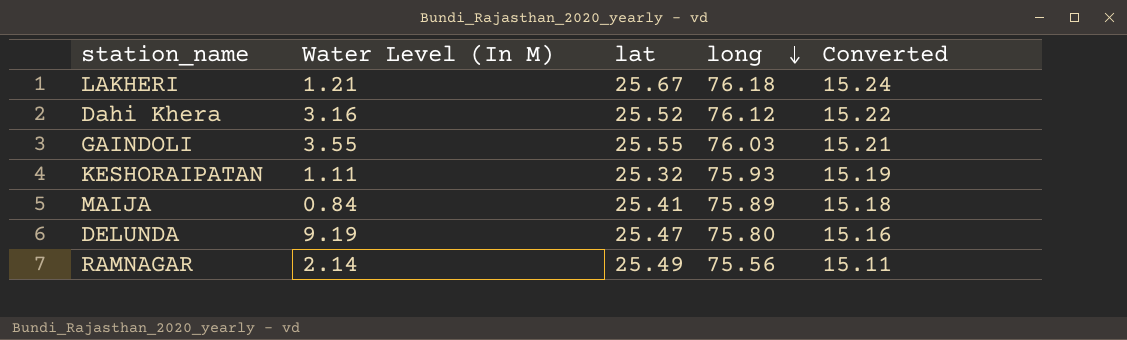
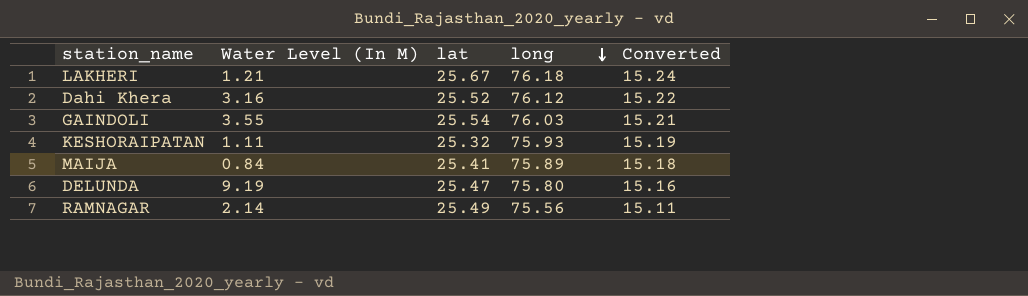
GAINDOLI | lat: 25.55 -> 25.54

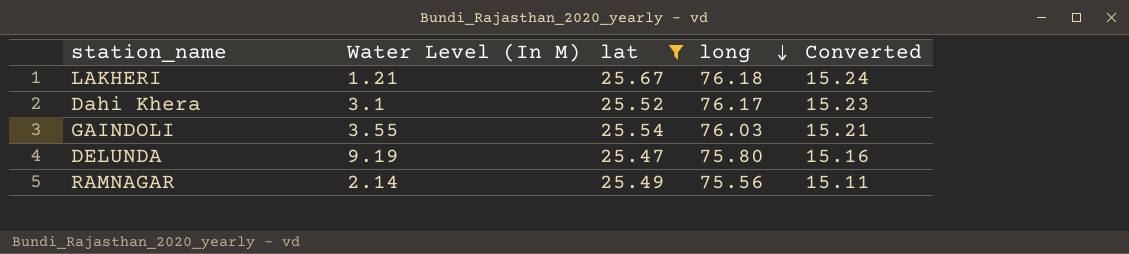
filter: none -> lat >= 25.47
Dahi Khera | Water Level (In M): 3.16 -> 3.1
Dahi Khera | long: 76.12 -> 76.17
Dahi Khera | Converted: 15.22 -> 15.23

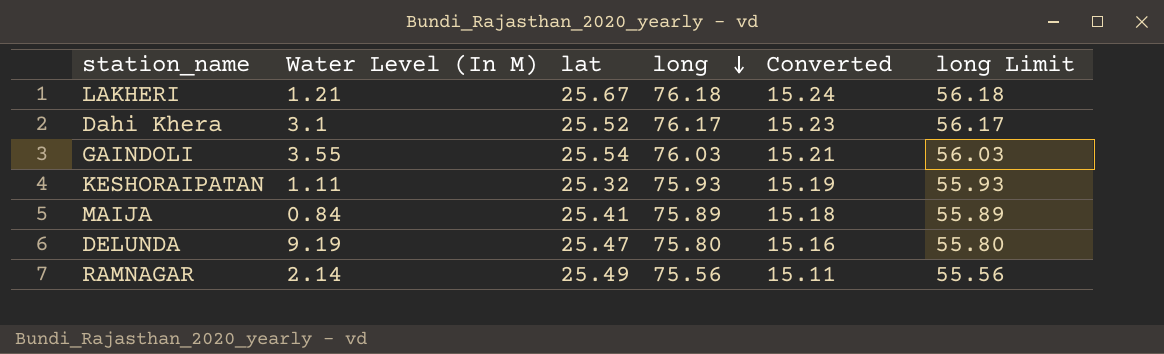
filter: lat >= 25.47 -> none
column long Limit | formula: none -> [long] - 20

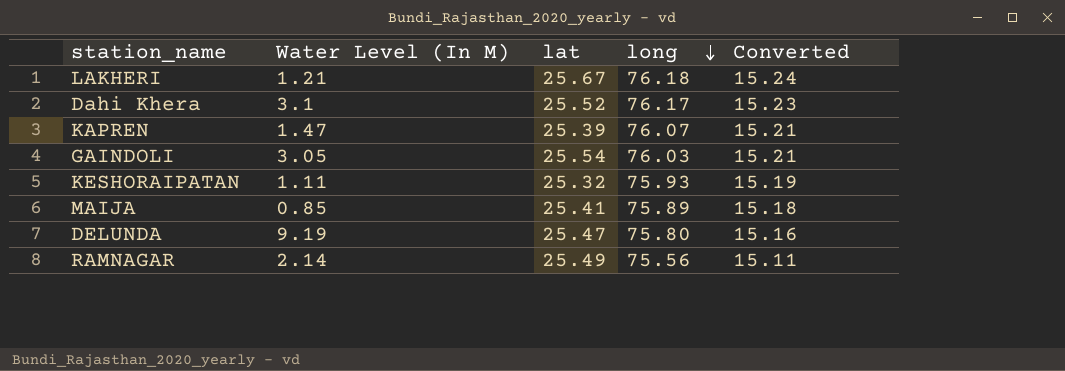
column long Limit | formula: [long] - 20 -> none
row KAPREN: none -> 1.47 | 25.39 | 76.07 | 15.21
GAINDOLI | Water Level (In M): 3.55 -> 3.05
MAIJA | Water Level (In M): 0.84 -> 0.85

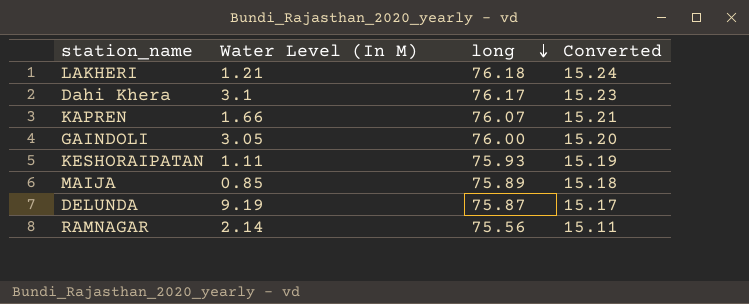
column lat | position: 3 -> none
KAPREN | Water Level (In M): 1.47 -> 1.66
GAINDOLI | long: 76.03 -> 76.00
GAINDOLI | Converted: 15.21 -> 15.20
DELUNDA | long: 75.80 -> 75.87
DELUNDA | Converted: 15.16 -> 15.17

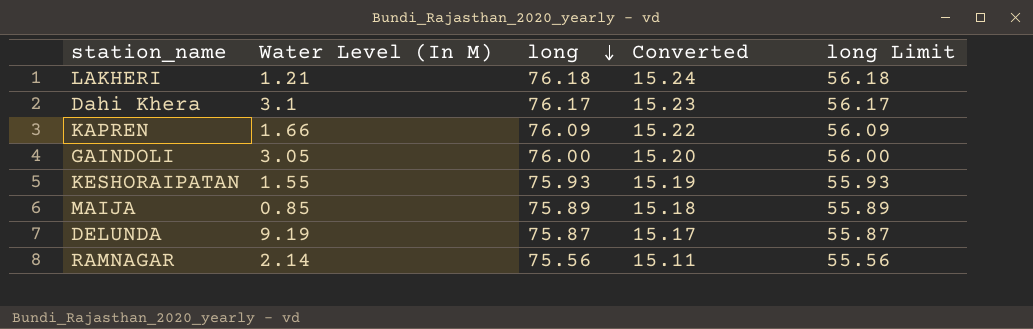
column long Limit | formula: none -> [long] - 20
KAPREN | long: 76.07 -> 76.09
KAPREN | Converted: 15.21 -> 15.22
KESHORAIPATAN | Water Level (In M): 1.11 -> 1.55

